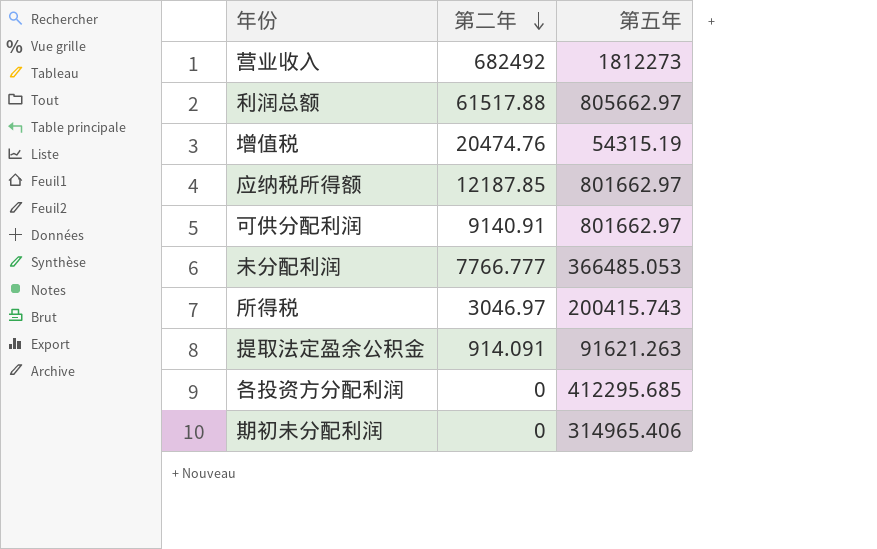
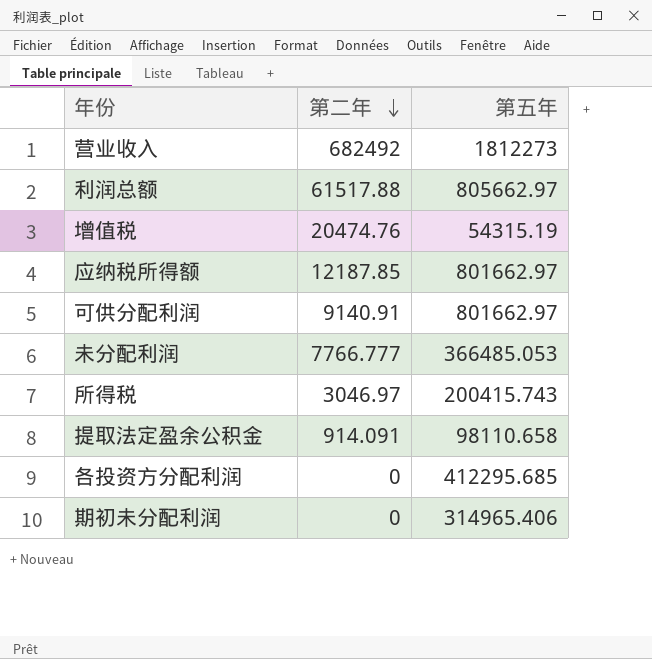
提取法定盈余公积金 | 第五年: 91621.263 -> 98110.658

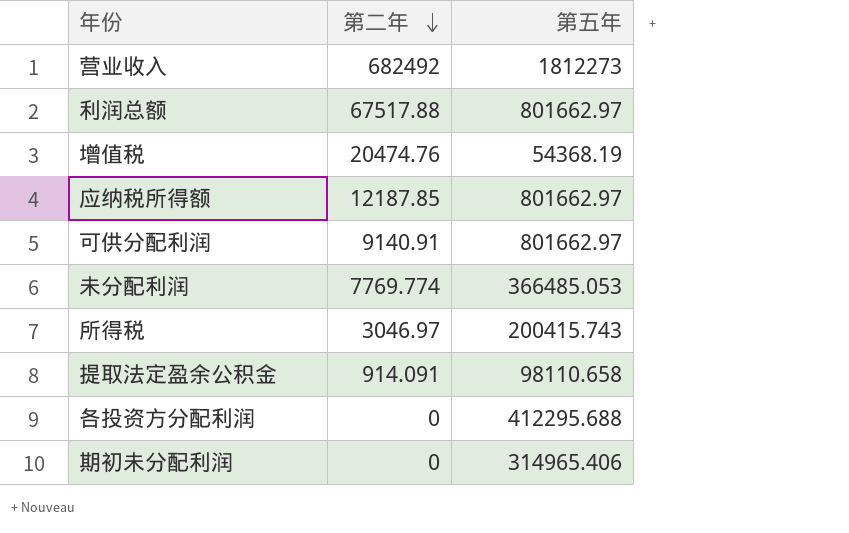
利润总额 | 第二年: 61517.88 -> 67517.88
利润总额 | 第五年: 805662.97 -> 801662.97
增值税 | 第五年: 54315.19 -> 54368.19
未分配利润 | 第二年: 7766.777 -> 7769.774
各投资方分配利润 | 第五年: 412295.685 -> 412295.688

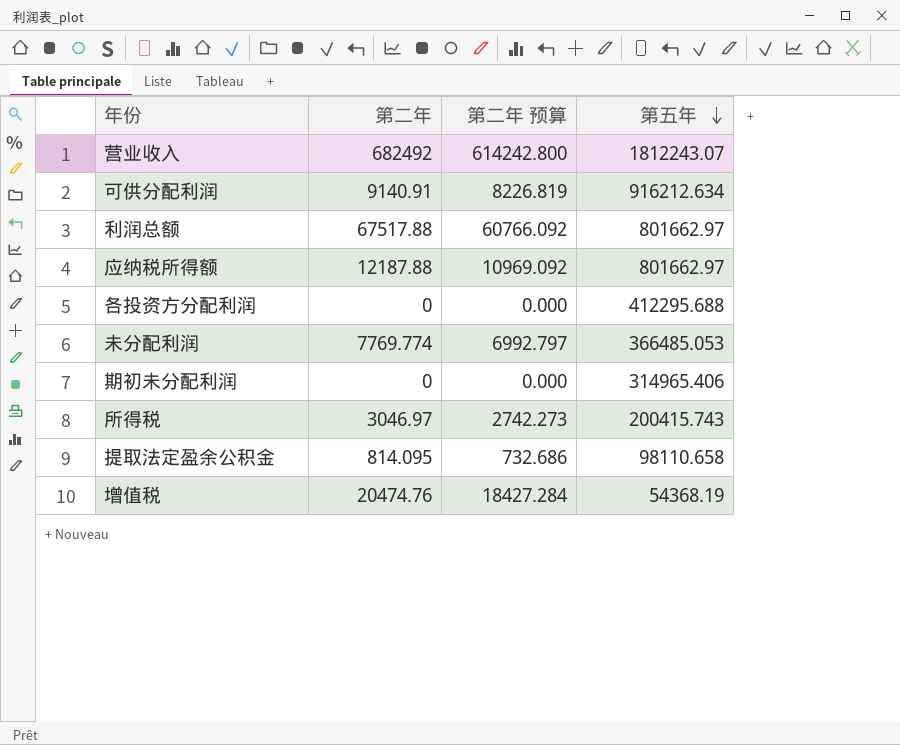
row order: 第二年 descending -> 第五年 descending
column 第二年 预算 | formula: none -> [第二年] * 0.9
营业收入 | 第五年: 1812273 -> 1812243.07
可供分配利润 | 第五年: 801662.97 -> 916212.634
应纳税所得额 | 第二年: 12187.85 -> 12187.88
提取法定盈余公积金 | 第二年: 914.091 -> 814.095

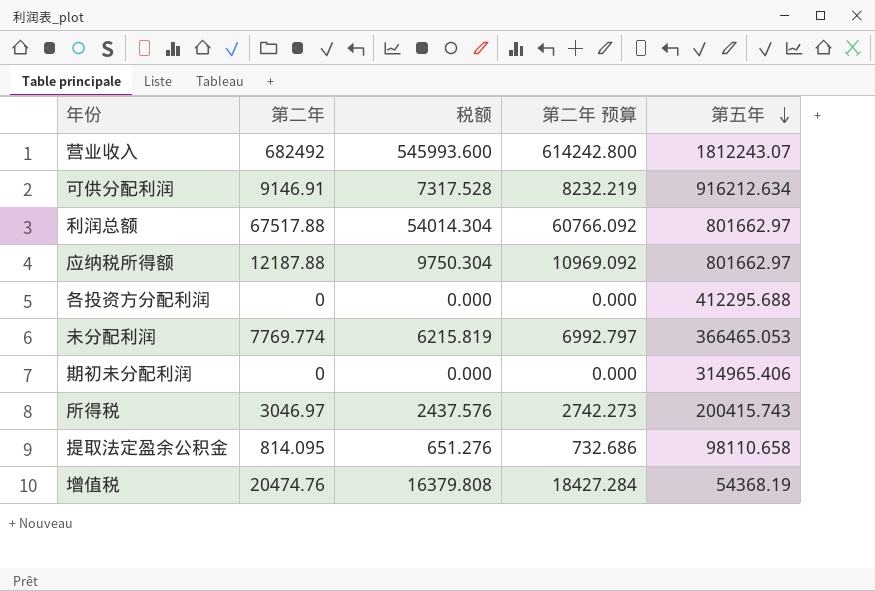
column 税额 | formula: none -> [第二年] * 0.8
可供分配利润 | 第二年: 9140.91 -> 9146.91
可供分配利润 | 第二年 预算: 8226.819 -> 8232.219
未分配利润 | 第五年: 366485.053 -> 366465.053

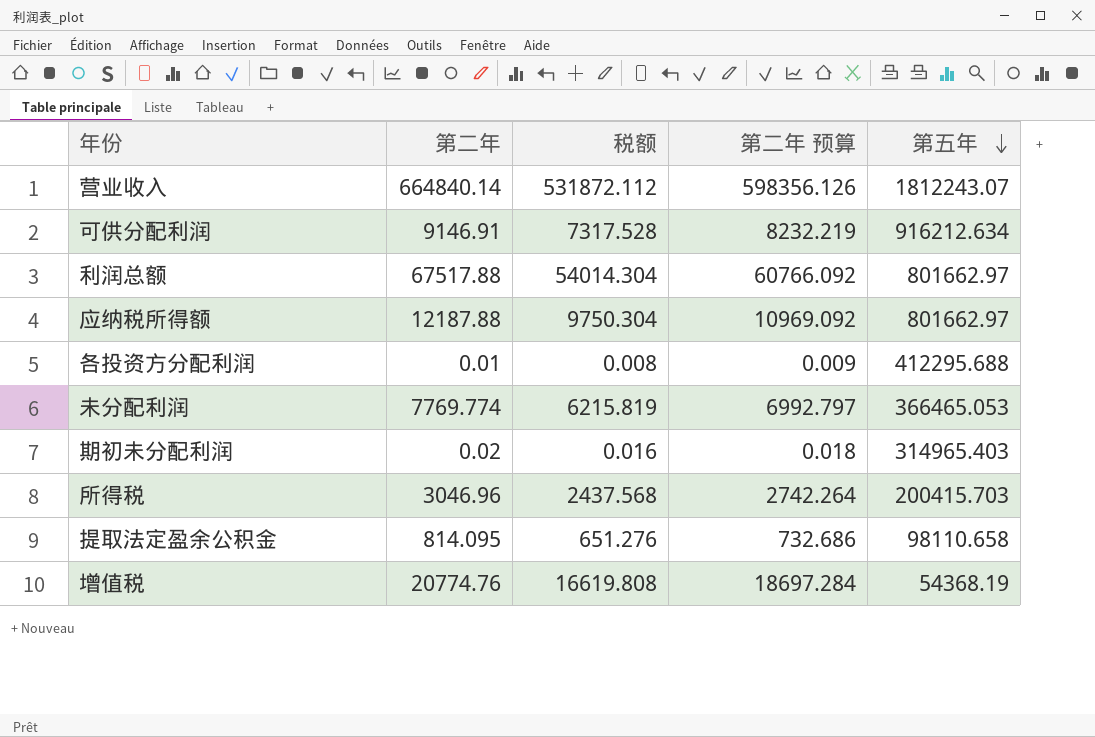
营业收入 | 第二年: 682492 -> 664840.14
营业收入 | 税额: 545993.600 -> 531872.112
营业收入 | 第二年 预算: 614242.800 -> 598356.126
各投资方分配利润 | 第二年: 0 -> 0.01
各投资方分配利润 | 税额: 0.000 -> 0.008
各投资方分配利润 | 第二年 预算: 0.000 -> 0.009
期初未分配利润 | 第二年: 0 -> 0.02
期初未分配利润 | 税额: 0.000 -> 0.016
期初未分配利润 | 第二年 预算: 0.000 -> 0.018
期初未分配利润 | 第五年: 314965.406 -> 314965.403
所得税 | 第二年: 3046.97 -> 3046.96
所得税 | 税额: 2437.576 -> 2437.568
所得税 | 第二年 预算: 2742.273 -> 2742.264
所得税 | 第五年: 200415.743 -> 200415.703
增值税 | 第二年: 20474.76 -> 20774.76
增值税 | 税额: 16379.808 -> 16619.808
增值税 | 第二年 预算: 18427.284 -> 18697.284

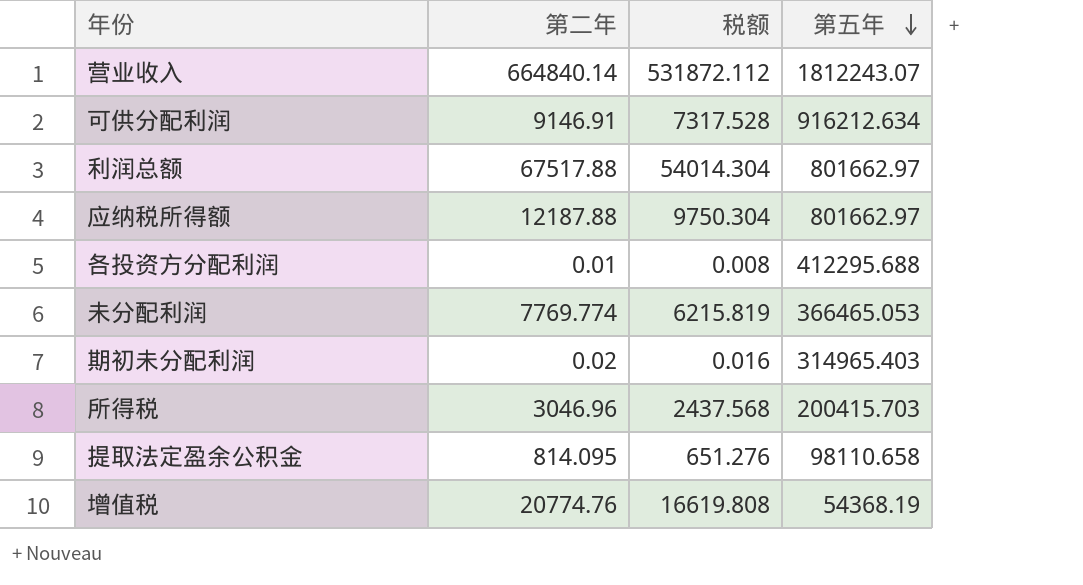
column 第二年 预算 | formula: [第二年] * 0.9 -> none

